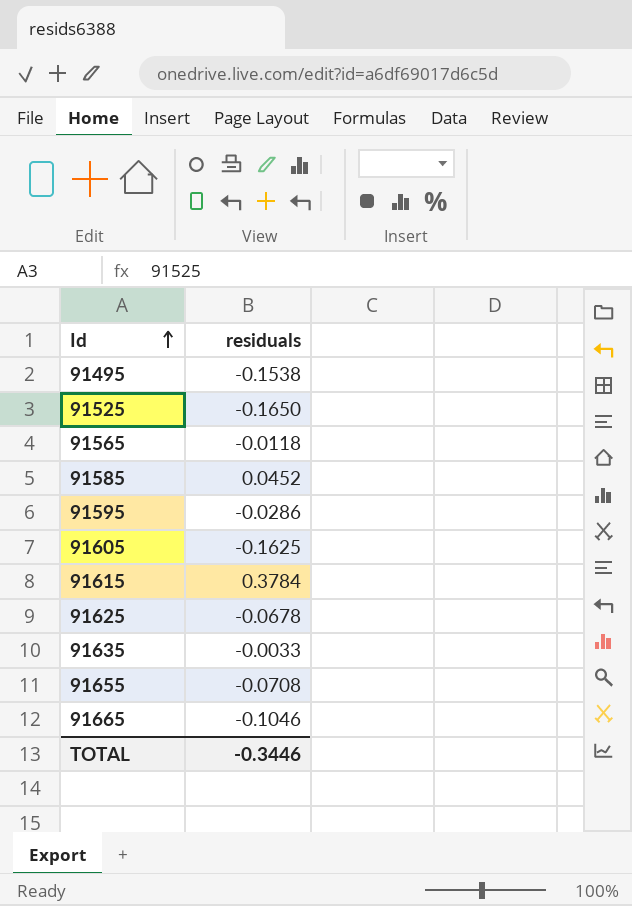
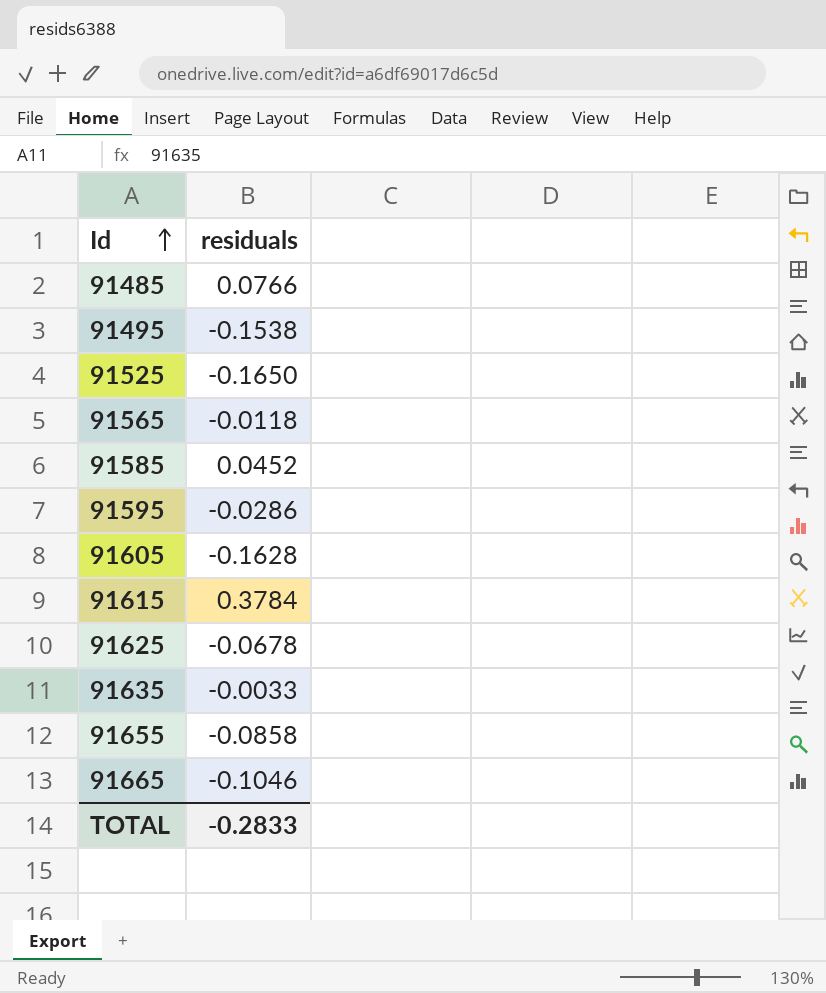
row 91485: none -> 0.0766
91605 | residuals: -0.1625 -> -0.1628
91655 | residuals: -0.0708 -> -0.0858
TOTAL | residuals: -0.3446 -> -0.2833

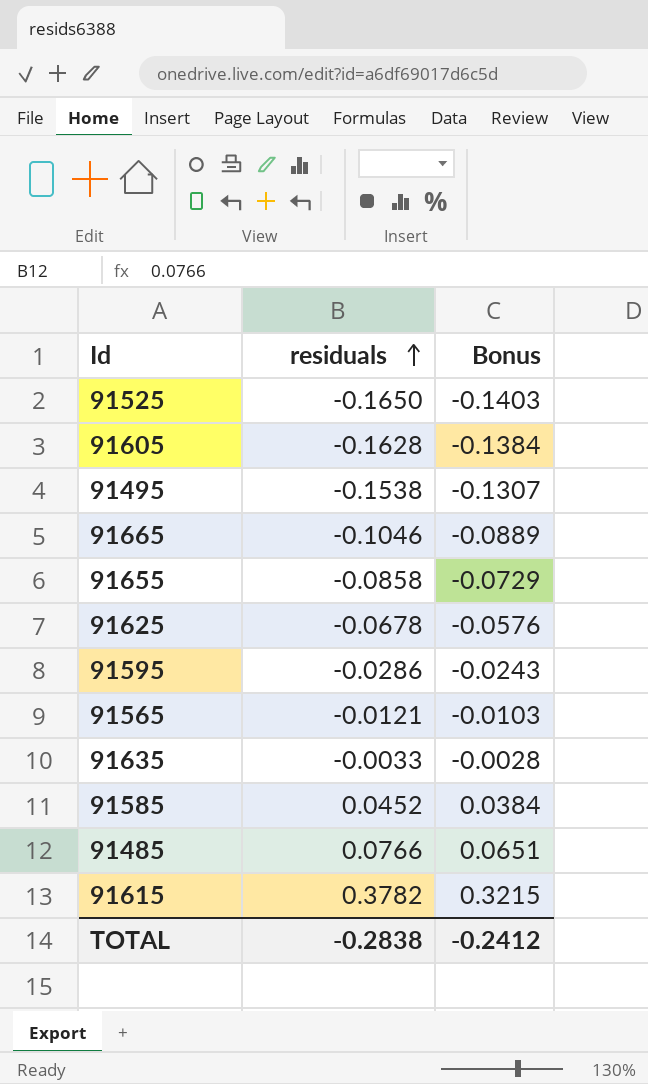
row order: Id ascending -> residuals ascending
column Bonus | formula: none -> [residuals] * 0.85
91565 | residuals: -0.0118 -> -0.0121
91615 | residuals: 0.3784 -> 0.3782
TOTAL | residuals: -0.2833 -> -0.2838

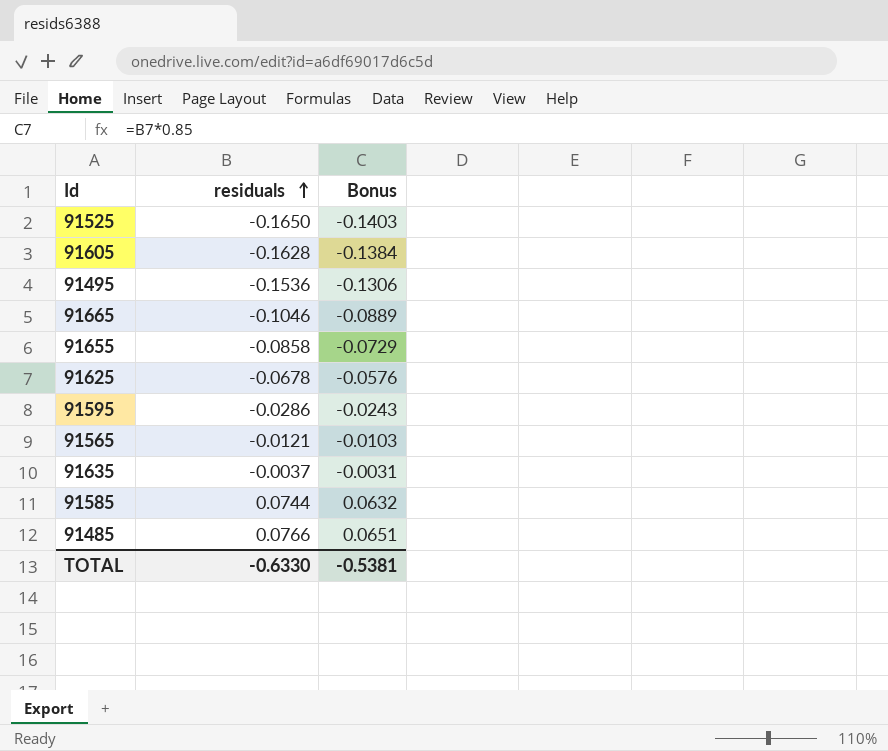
row 91615: 0.3782 | 0.3215 -> none
91495 | residuals: -0.1538 -> -0.1536
91495 | Bonus: -0.1307 -> -0.1306
91635 | residuals: -0.0033 -> -0.0037
91635 | Bonus: -0.0028 -> -0.0031
91585 | residuals: 0.0452 -> 0.0744
91585 | Bonus: 0.0384 -> 0.0632
TOTAL | residuals: -0.2838 -> -0.6330
TOTAL | Bonus: -0.2412 -> -0.5381

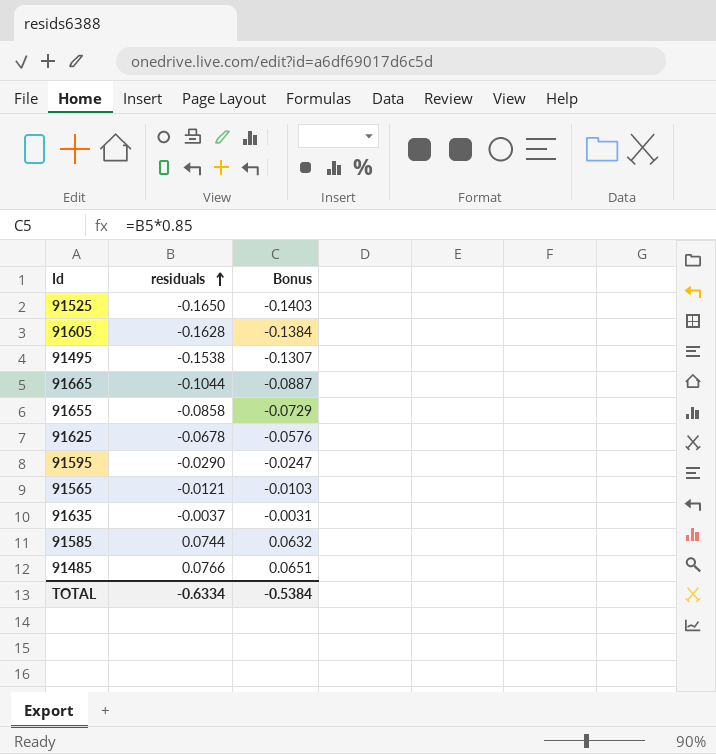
91495 | residuals: -0.1536 -> -0.1538
91495 | Bonus: -0.1306 -> -0.1307
91665 | residuals: -0.1046 -> -0.1044
91665 | Bonus: -0.0889 -> -0.0887
91595 | residuals: -0.0286 -> -0.0290
91595 | Bonus: -0.0243 -> -0.0247
TOTAL | residuals: -0.6330 -> -0.6334
TOTAL | Bonus: -0.5381 -> -0.5384

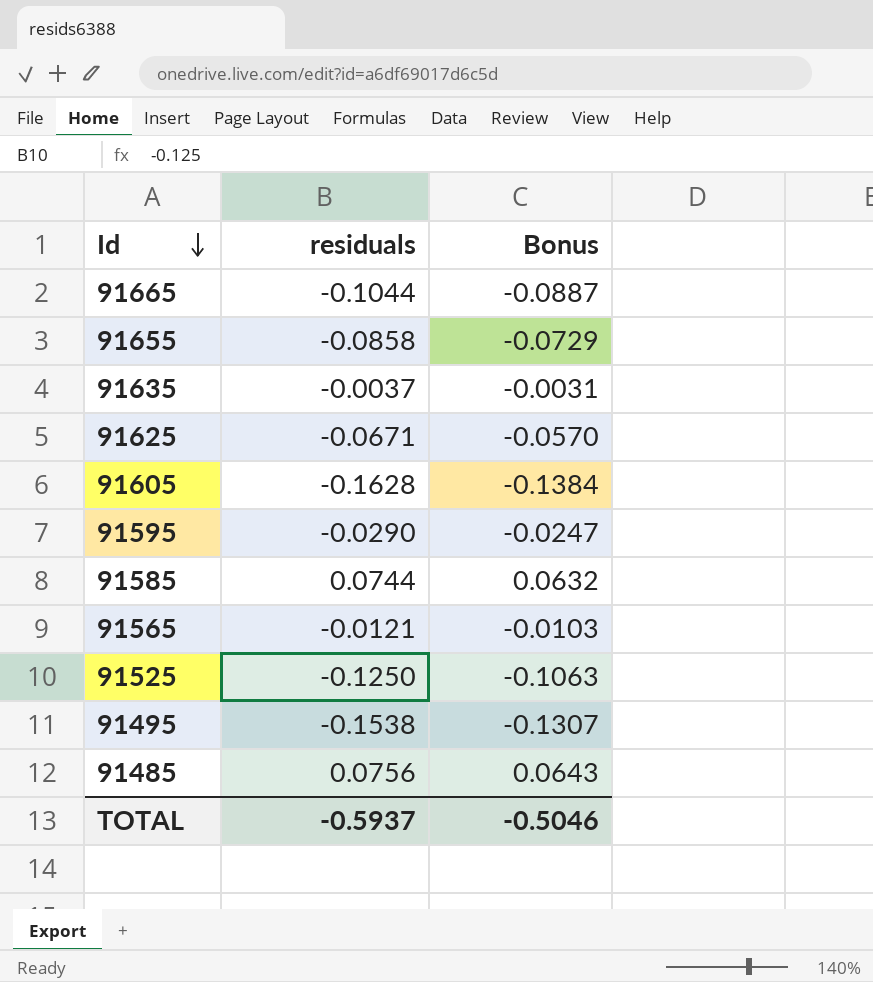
row order: residuals ascending -> Id descending
91625 | residuals: -0.0678 -> -0.0671
91625 | Bonus: -0.0576 -> -0.0570
91525 | residuals: -0.1650 -> -0.1250
91525 | Bonus: -0.1403 -> -0.1063
91485 | residuals: 0.0766 -> 0.0756
91485 | Bonus: 0.0651 -> 0.0643
TOTAL | residuals: -0.6334 -> -0.5937
TOTAL | Bonus: -0.5384 -> -0.5046

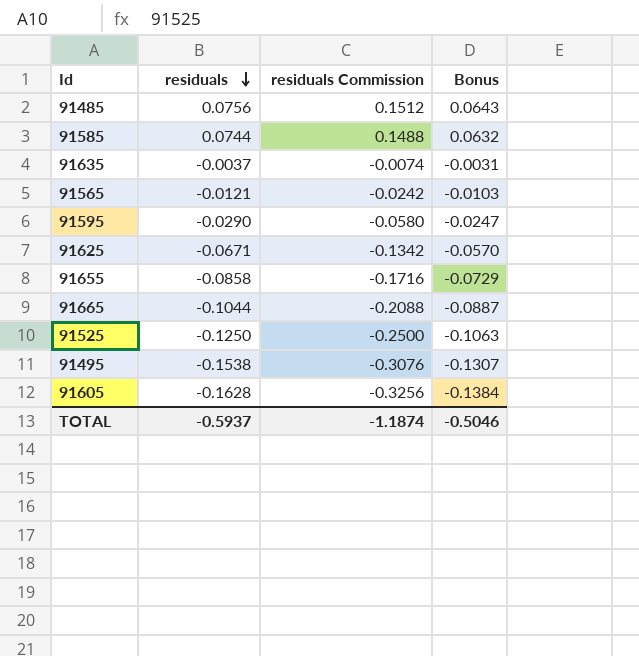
row order: Id descending -> residuals descending
column residuals Commission | formula: none -> [residuals] * 2

